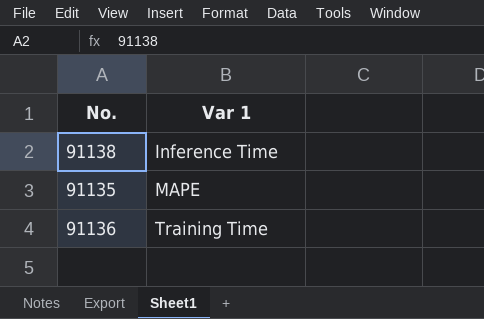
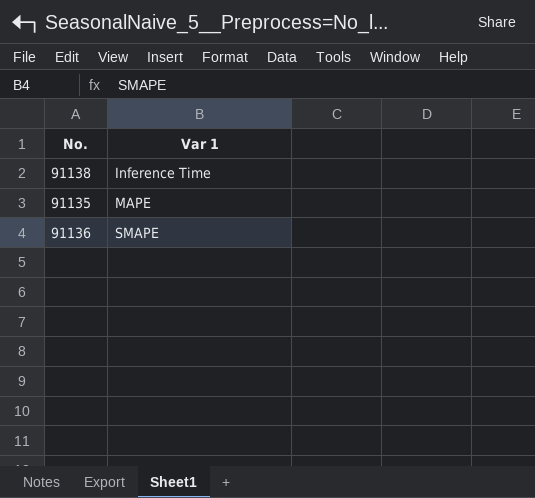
91136 | Var 1: Training Time -> SMAPE

